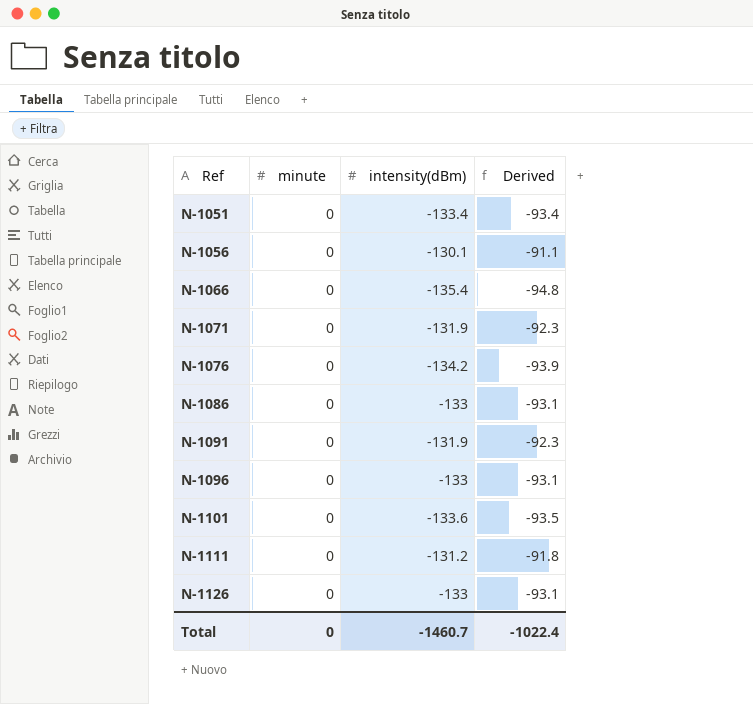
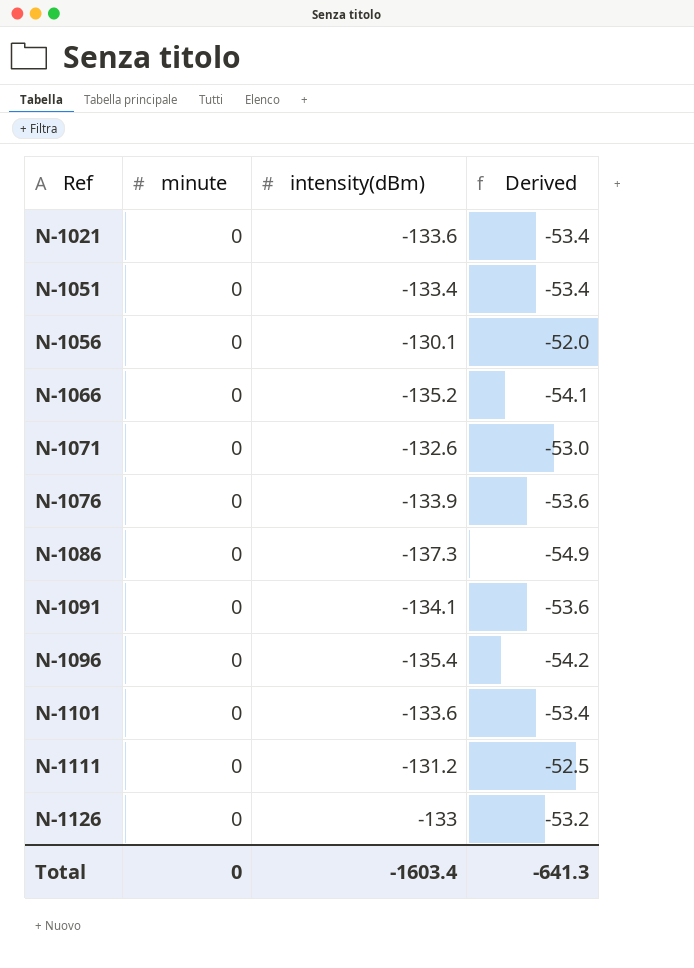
column Derived | formula: [intensity(dBm)] * 0.7 -> [intensity(dBm)] * 0.4
row N-1021: none -> 0 | -133.6 | -53.4
N-1066 | intensity(dBm): -135.4 -> -135.2
N-1071 | intensity(dBm): -131.9 -> -132.6
N-1076 | intensity(dBm): -134.2 -> -133.9
N-1086 | intensity(dBm): -133 -> -137.3
N-1091 | intensity(dBm): -131.9 -> -134.1
N-1096 | intensity(dBm): -133 -> -135.4
Total | intensity(dBm): -1460.7 -> -1603.4
Total | Derived: -1022.4 -> -641.3

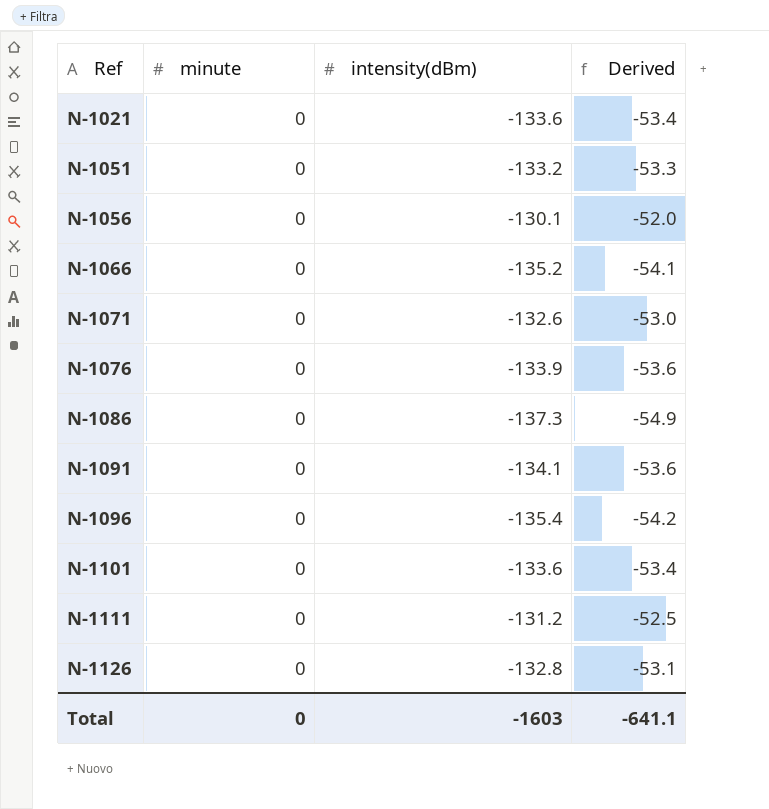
N-1051 | intensity(dBm): -133.4 -> -133.2
N-1051 | Derived: -53.4 -> -53.3
N-1126 | intensity(dBm): -133 -> -132.8
N-1126 | Derived: -53.2 -> -53.1
Total | intensity(dBm): -1603.4 -> -1603
Total | Derived: -641.3 -> -641.1

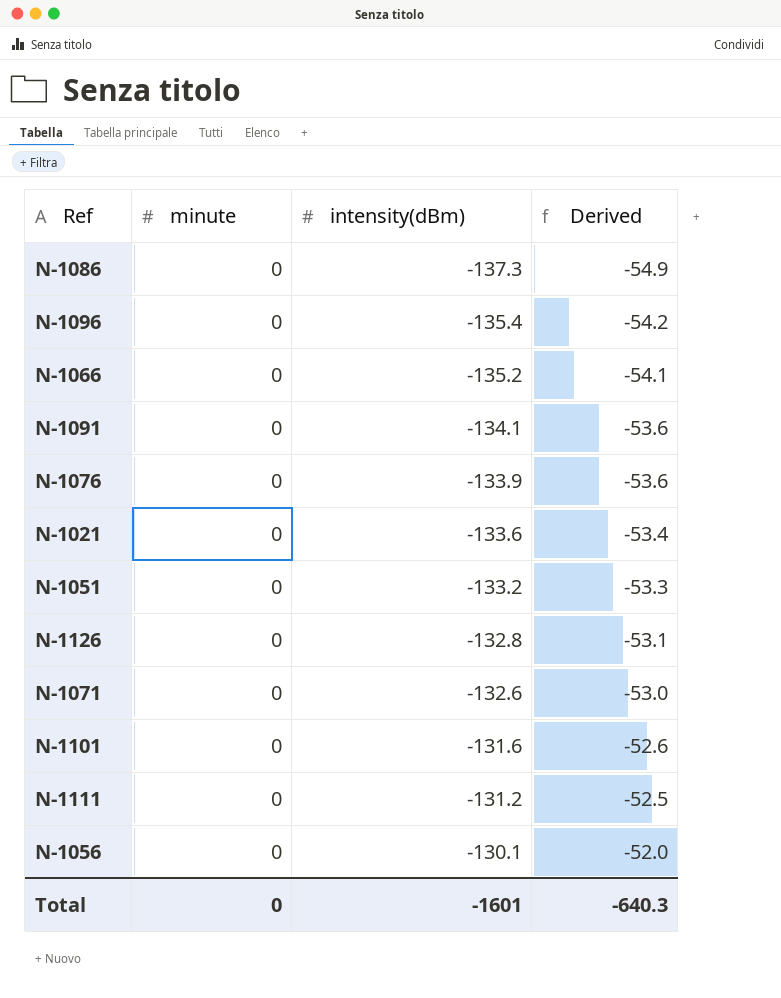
row order: Ref ascending -> intensity(dBm) ascending
N-1101 | intensity(dBm): -133.6 -> -131.6
N-1101 | Derived: -53.4 -> -52.6
Total | intensity(dBm): -1603 -> -1601
Total | Derived: -641.1 -> -640.3

